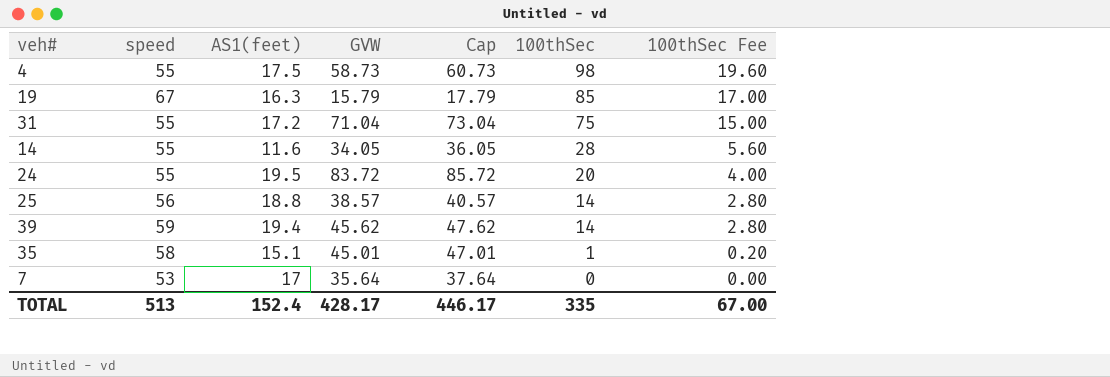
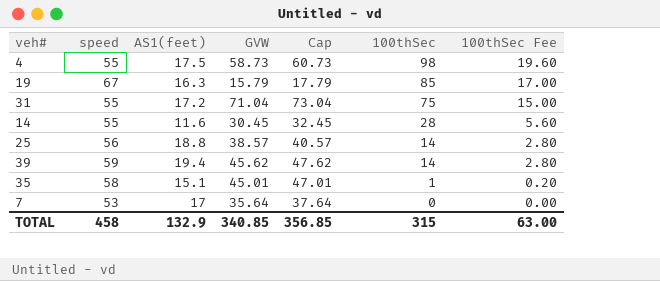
row 24: 55 | 19.5 | 83.72 | 85.72 | 20 | 4.00 -> none
14 | GVW: 34.05 -> 30.45
14 | Cap: 36.05 -> 32.45
TOTAL | speed: 513 -> 458
TOTAL | AS1(feet): 152.4 -> 132.9
TOTAL | GVW: 428.17 -> 340.85
TOTAL | Cap: 446.17 -> 356.85
TOTAL | 100thSec: 335 -> 315
TOTAL | 100thSec Fee: 67.00 -> 63.00

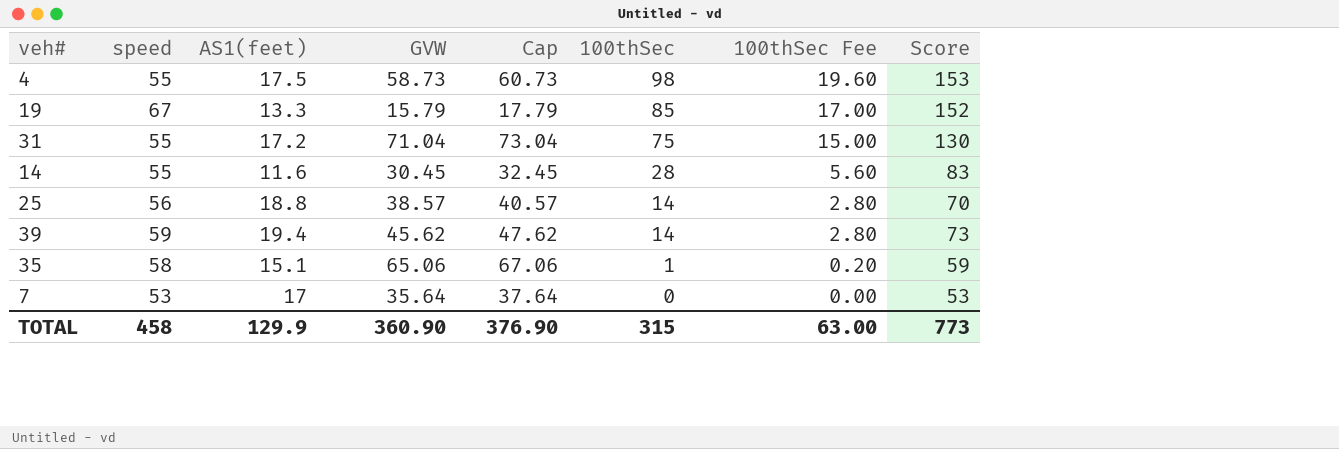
column Score | formula: none -> [speed] + [100thSec]
19 | AS1(feet): 16.3 -> 13.3
35 | GVW: 45.01 -> 65.06
35 | Cap: 47.01 -> 67.06
TOTAL | AS1(feet): 132.9 -> 129.9
TOTAL | GVW: 340.85 -> 360.90
TOTAL | Cap: 356.85 -> 376.90

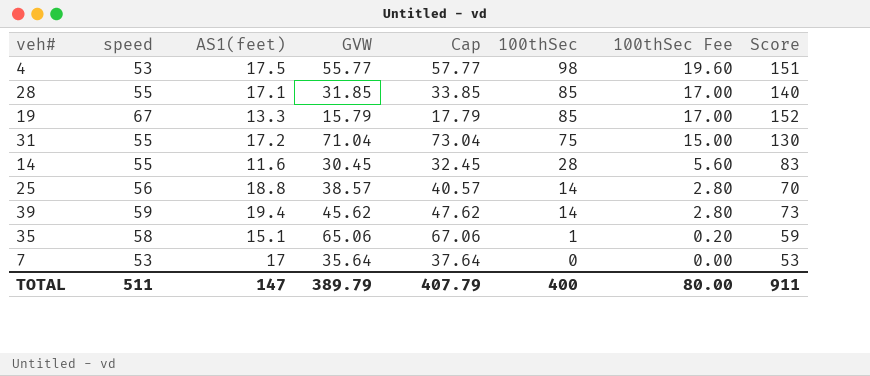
4 | speed: 55 -> 53
4 | GVW: 58.73 -> 55.77
4 | Cap: 60.73 -> 57.77
4 | Score: 153 -> 151
row 28: none -> 55 | 17.1 | 31.85 | 33.85 | 85 | 17.00 | 140
TOTAL | speed: 458 -> 511
TOTAL | AS1(feet): 129.9 -> 147
TOTAL | GVW: 360.90 -> 389.79
TOTAL | Cap: 376.90 -> 407.79
TOTAL | 100thSec: 315 -> 400
TOTAL | 100thSec Fee: 63.00 -> 80.00
TOTAL | Score: 773 -> 911

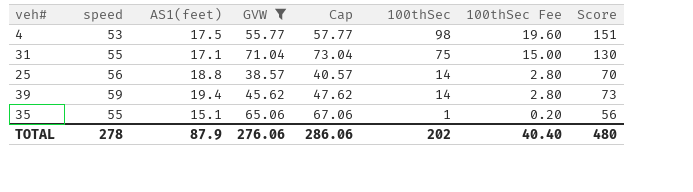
filter: none -> GVW >= 38.57
31 | AS1(feet): 17.2 -> 17.1
35 | speed: 58 -> 55
35 | Score: 59 -> 56
TOTAL | speed: 511 -> 278
TOTAL | AS1(feet): 147 -> 87.9
TOTAL | GVW: 389.79 -> 276.06
TOTAL | Cap: 407.79 -> 286.06
TOTAL | 100thSec: 400 -> 202
TOTAL | 100thSec Fee: 80.00 -> 40.40
TOTAL | Score: 911 -> 480

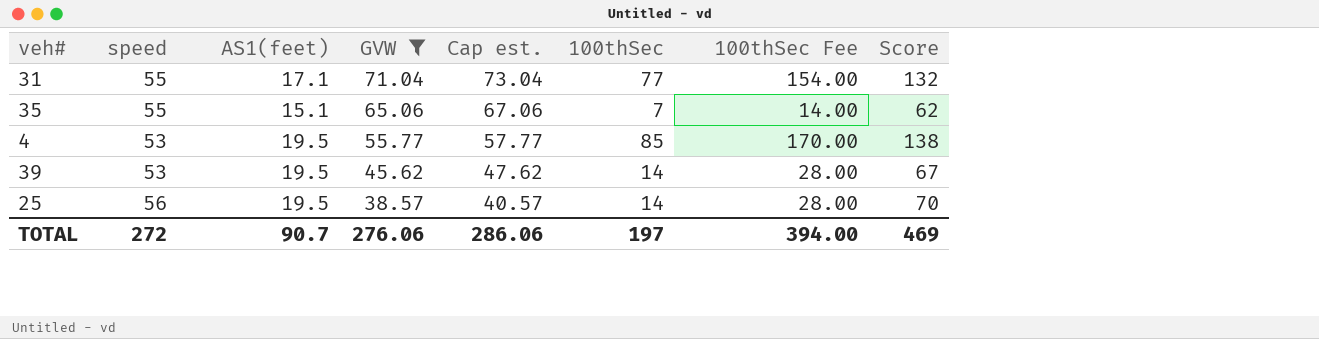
row order: 100thSec descending -> GVW descending
column name: Cap -> Cap est.
column 100thSec Fee | formula: [100thSec] * 0.2 -> [100thSec] * 2
31 | 100thSec: 75 -> 77
31 | Score: 130 -> 132
35 | 100thSec: 1 -> 7
35 | Score: 56 -> 62
4 | AS1(feet): 17.5 -> 19.5
4 | 100thSec: 98 -> 85
4 | Score: 151 -> 138
39 | speed: 59 -> 53
39 | AS1(feet): 19.4 -> 19.5
39 | Score: 73 -> 67
25 | AS1(feet): 18.8 -> 19.5
TOTAL | speed: 278 -> 272
TOTAL | AS1(feet): 87.9 -> 90.7
TOTAL | 100thSec: 202 -> 197
TOTAL | 100thSec Fee: 40.40 -> 394.00
TOTAL | Score: 480 -> 469

